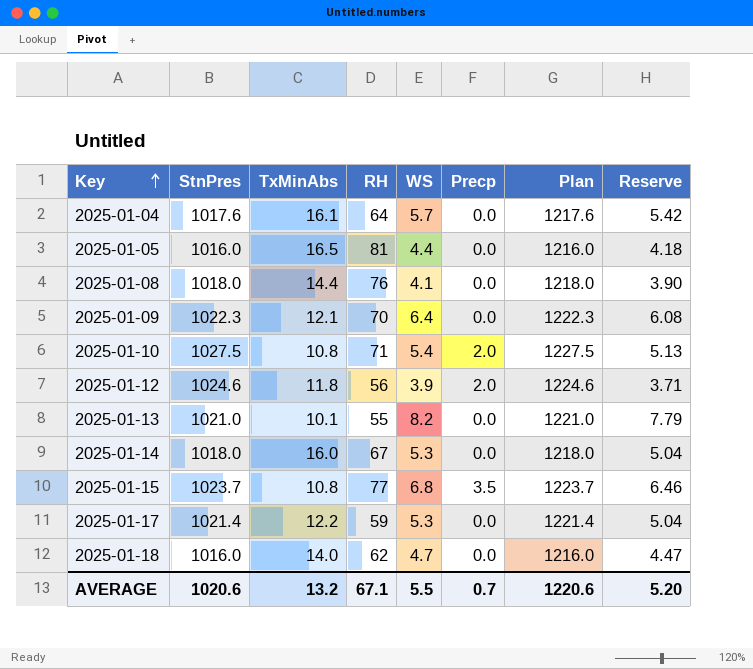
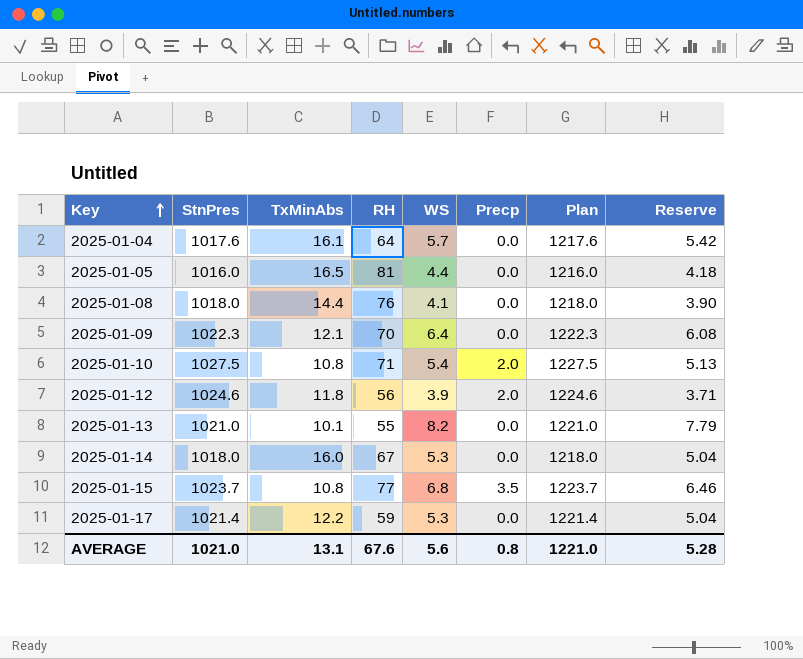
row 2025-01-18: 1016.0 | 14.0 | 62 | 4.7 | 0.0 | 1216.0 | 4.47 -> none
AVERAGE | StnPres: 1020.6 -> 1021.0
AVERAGE | TxMinAbs: 13.2 -> 13.1
AVERAGE | RH: 67.1 -> 67.6
AVERAGE | WS: 5.5 -> 5.6
AVERAGE | Precp: 0.7 -> 0.8
AVERAGE | Plan: 1220.6 -> 1221.0
AVERAGE | Reserve: 5.20 -> 5.28

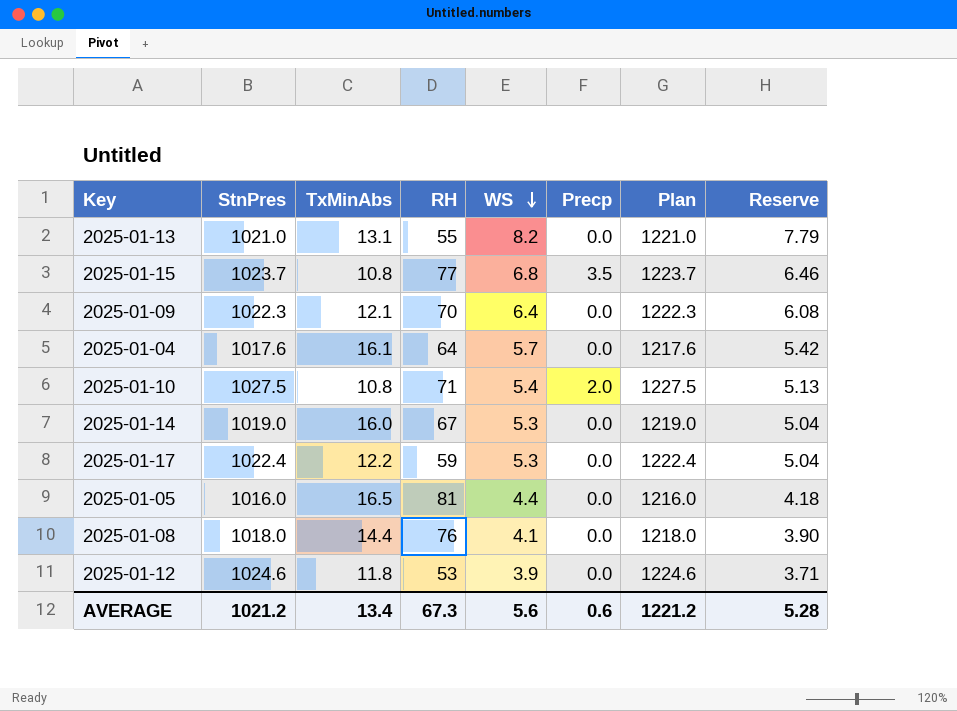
row order: Key ascending -> WS descending
2025-01-13 | TxMinAbs: 10.1 -> 13.1
2025-01-14 | StnPres: 1018.0 -> 1019.0
2025-01-14 | Plan: 1218.0 -> 1219.0
2025-01-17 | StnPres: 1021.4 -> 1022.4
2025-01-17 | Plan: 1221.4 -> 1222.4
2025-01-12 | RH: 56 -> 53
2025-01-12 | Precp: 2.0 -> 0.0
AVERAGE | StnPres: 1021.0 -> 1021.2
AVERAGE | TxMinAbs: 13.1 -> 13.4
AVERAGE | RH: 67.6 -> 67.3
AVERAGE | Precp: 0.8 -> 0.6
AVERAGE | Plan: 1221.0 -> 1221.2

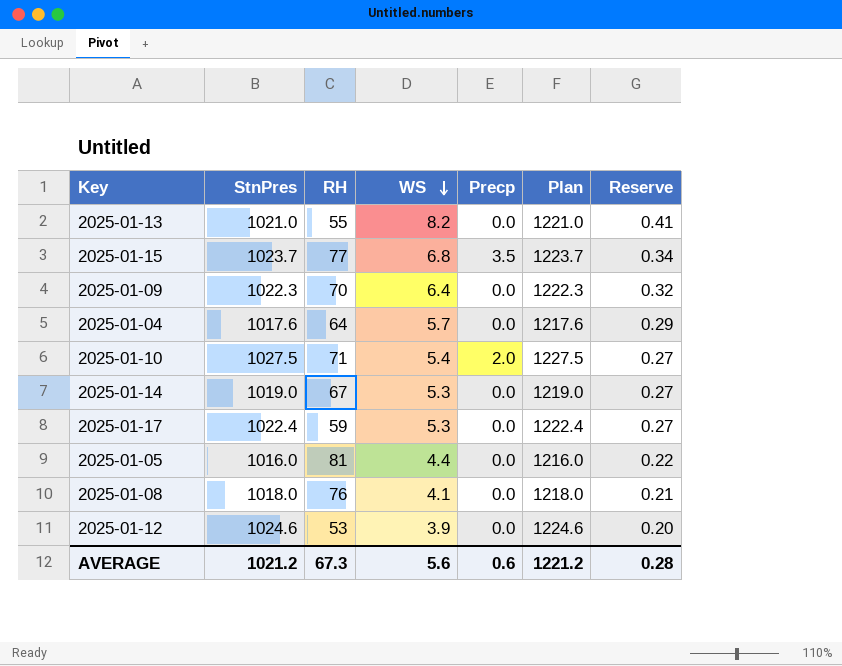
column TxMinAbs | position: 3 -> none
column Reserve | formula: [WS] * 0.95 -> [WS] * 0.05
AVERAGE | Reserve: 5.28 -> 0.28

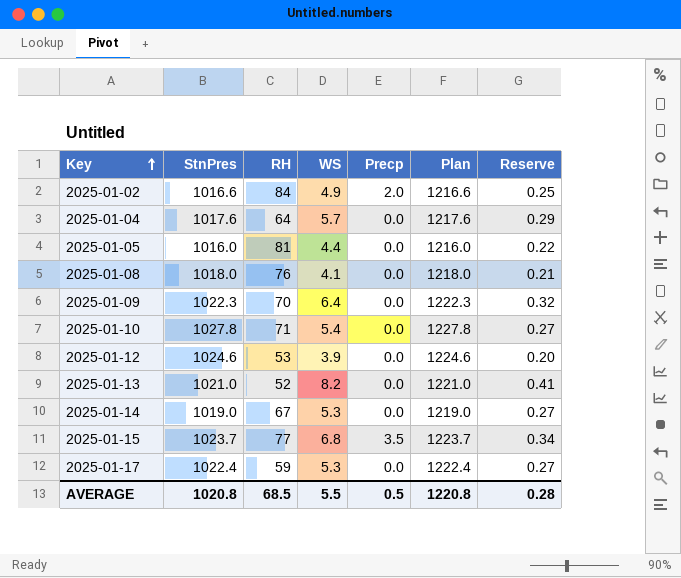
row order: WS descending -> Key ascending
row 2025-01-02: none -> 1016.6 | 84 | 4.9 | 2.0 | 1216.6 | 0.25
2025-01-10 | StnPres: 1027.5 -> 1027.8
2025-01-10 | Precp: 2.0 -> 0.0
2025-01-10 | Plan: 1227.5 -> 1227.8
2025-01-13 | RH: 55 -> 52
AVERAGE | StnPres: 1021.2 -> 1020.8
AVERAGE | RH: 67.3 -> 68.5
AVERAGE | WS: 5.6 -> 5.5
AVERAGE | Precp: 0.6 -> 0.5
AVERAGE | Plan: 1221.2 -> 1220.8

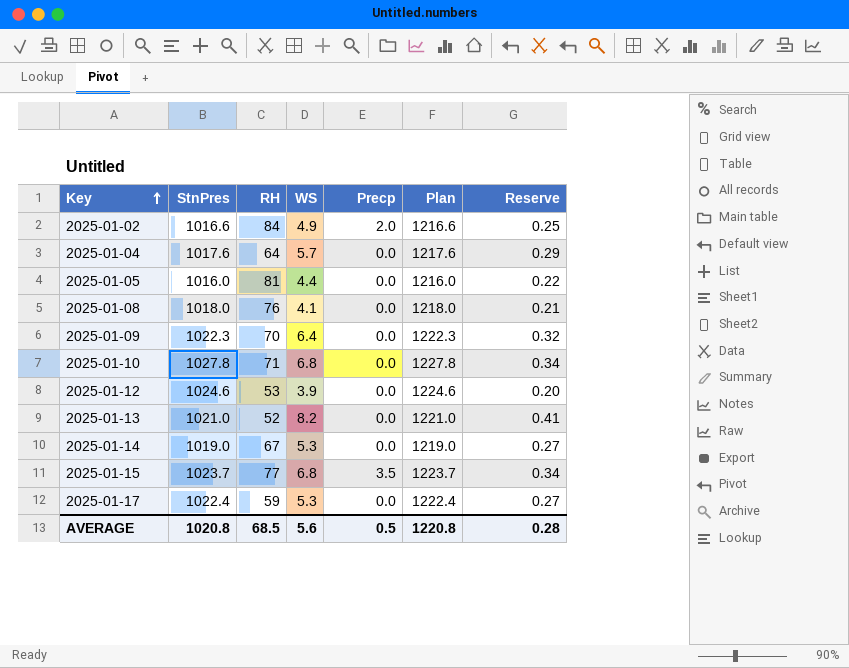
2025-01-10 | WS: 5.4 -> 6.8
2025-01-10 | Reserve: 0.27 -> 0.34
AVERAGE | WS: 5.5 -> 5.6

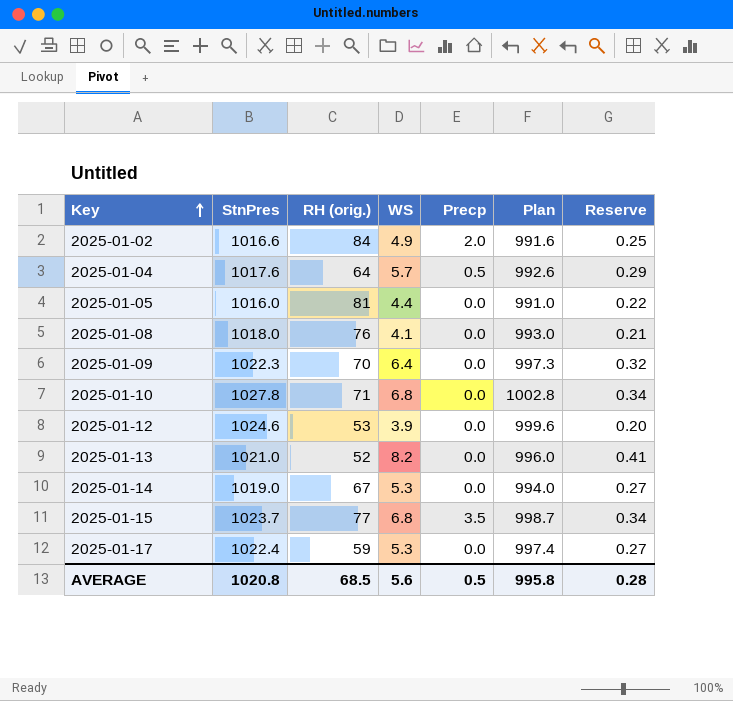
column name: RH -> RH (orig.)
column Plan | formula: [StnPres] + 200 -> [StnPres] - 25
2025-01-04 | Precp: 0.0 -> 0.5
AVERAGE | Plan: 1220.8 -> 995.8

